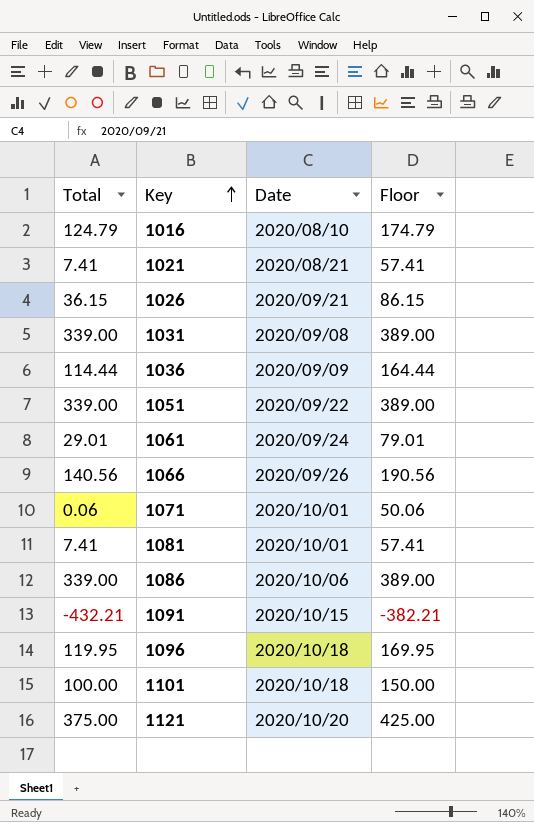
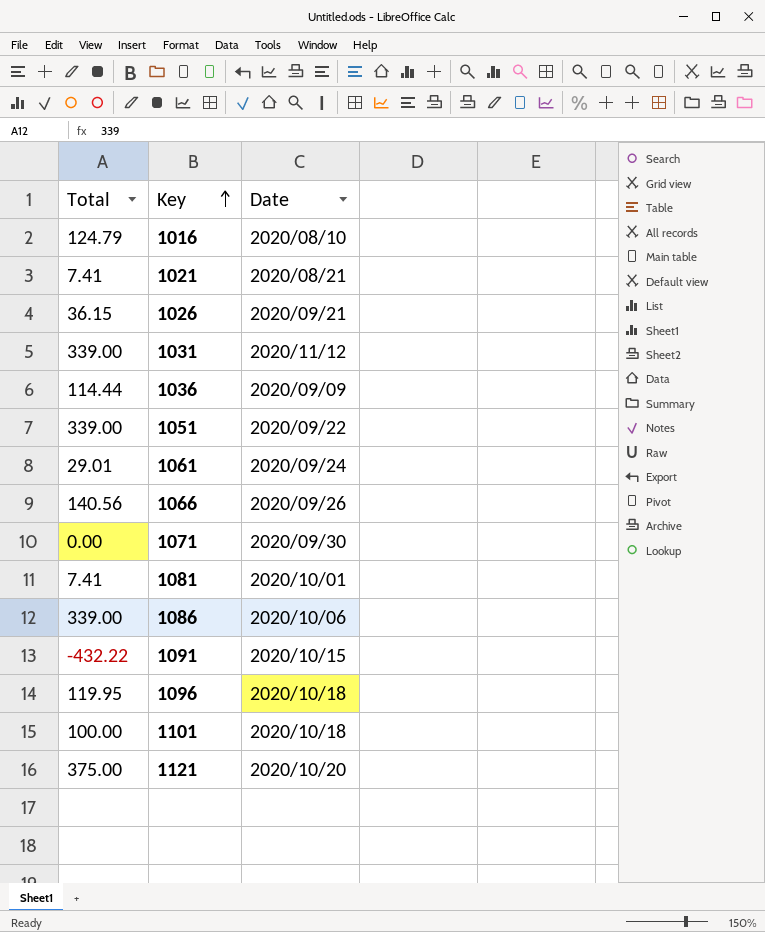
column Floor | formula: [Total] + 50 -> none
1031 | Date: 2020/09/08 -> 2020/11/12
1071 | Total: 0.06 -> 0.00
1071 | Date: 2020/10/01 -> 2020/09/30
1091 | Total: -432.21 -> -432.22

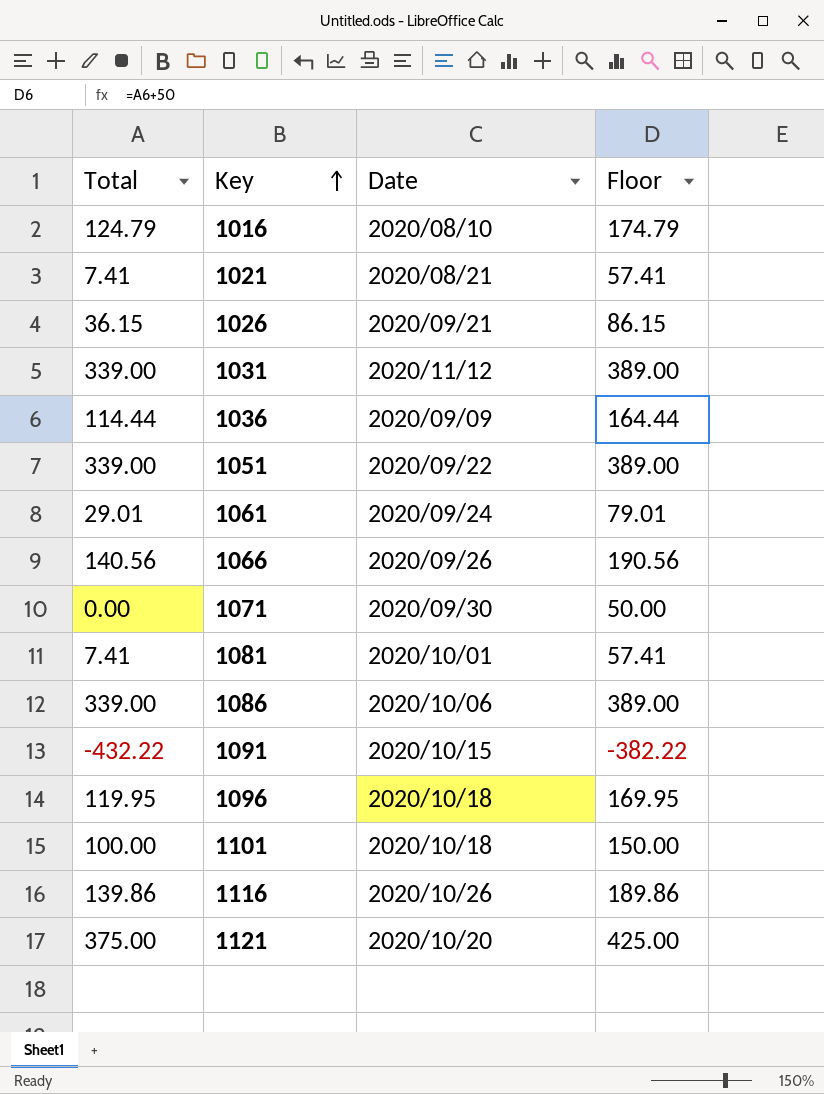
column Floor | formula: none -> [Total] + 50
row 1116: none -> 139.86 | 2020/10/26 | 189.86

